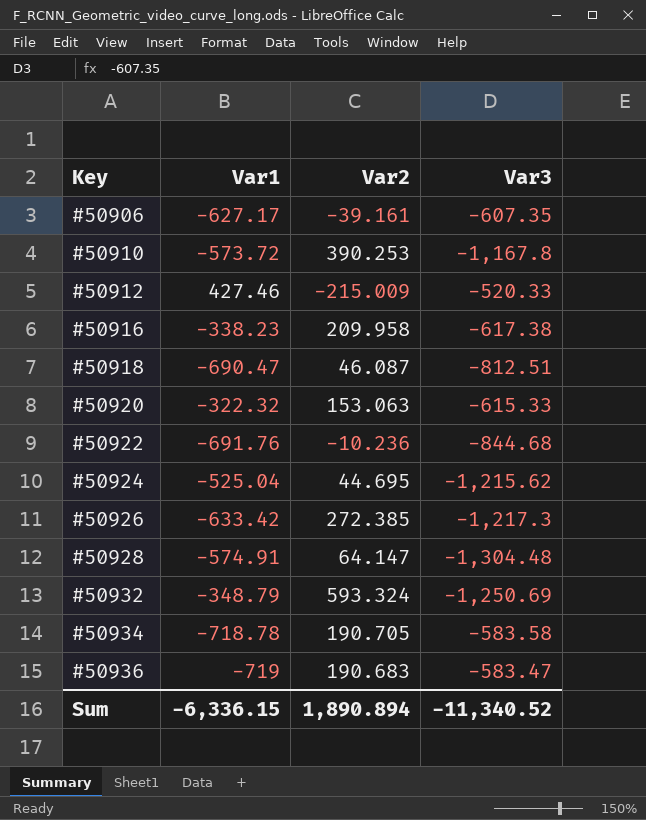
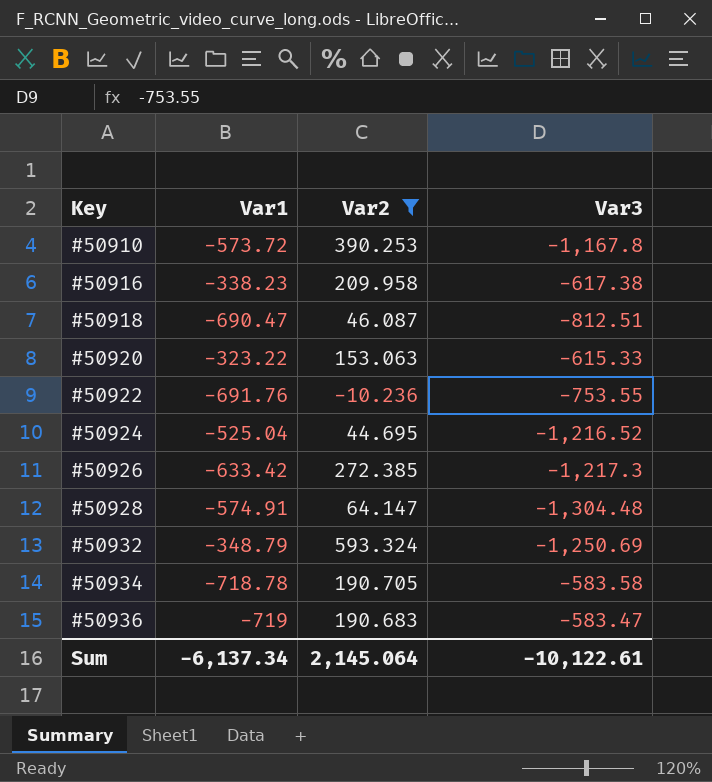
filter: none -> Var2 >= -10.236
#50920 | Var1: -322.32 -> -323.22
#50922 | Var3: -844.68 -> -753.55
#50924 | Var3: -1,215.62 -> -1,216.52
Sum | Var1: -6,336.15 -> -6,137.34
Sum | Var2: 1,890.894 -> 2,145.064
Sum | Var3: -11,340.52 -> -10,122.61

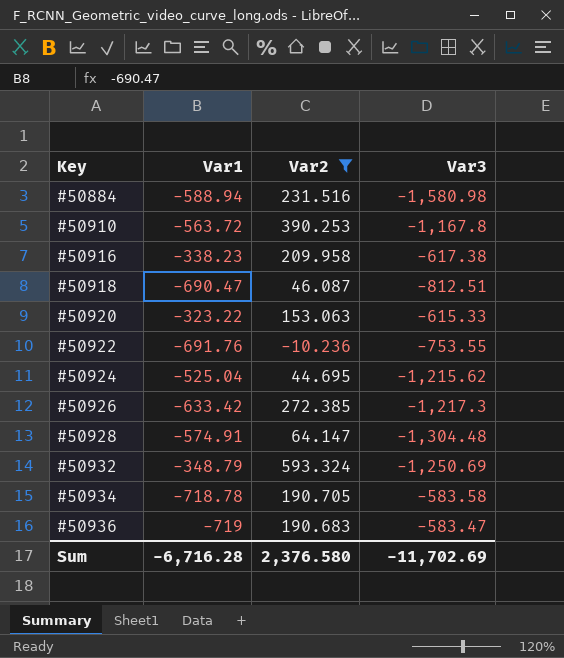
row #50884: none -> -588.94 | 231.516 | -1,580.98
#50910 | Var1: -573.72 -> -563.72
#50924 | Var3: -1,216.52 -> -1,215.62
Sum | Var1: -6,137.34 -> -6,716.28
Sum | Var2: 2,145.064 -> 2,376.580
Sum | Var3: -10,122.61 -> -11,702.69

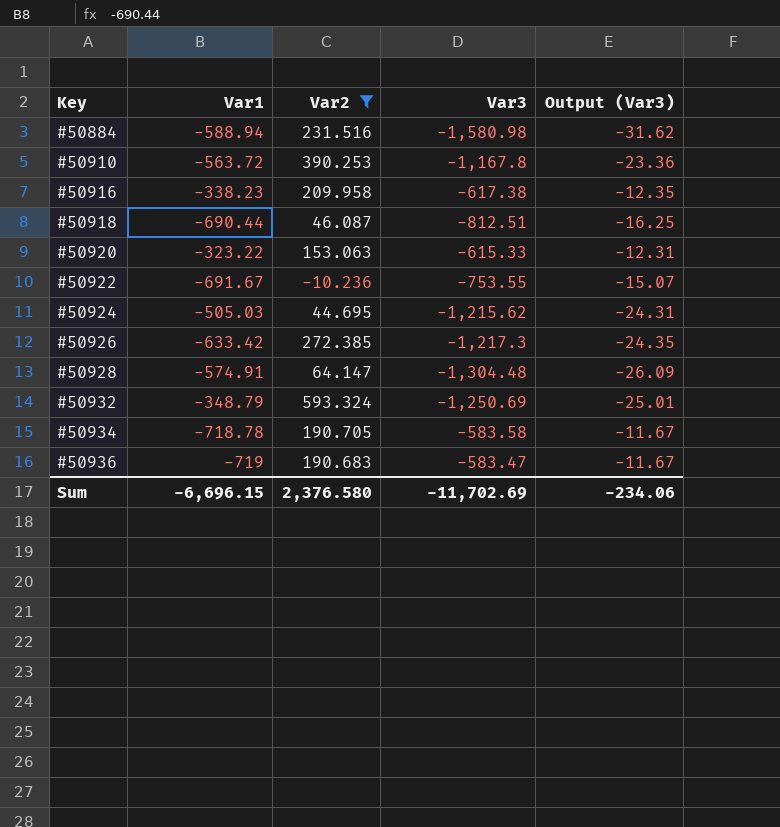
column Output (Var3) | formula: none -> [Var3] * 0.02
#50918 | Var1: -690.47 -> -690.44
#50922 | Var1: -691.76 -> -691.67
#50924 | Var1: -525.04 -> -505.03
Sum | Var1: -6,716.28 -> -6,696.15

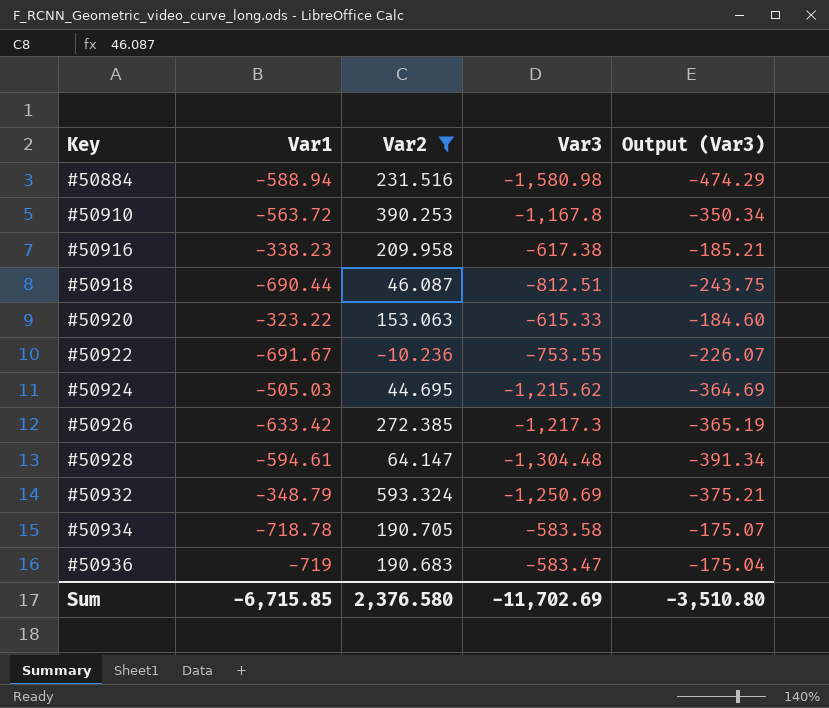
column Output (Var3) | formula: [Var3] * 0.02 -> [Var3] * 0.3
#50928 | Var1: -574.91 -> -594.61
Sum | Var1: -6,696.15 -> -6,715.85
Sum | Output (Var3): -234.06 -> -3,510.80

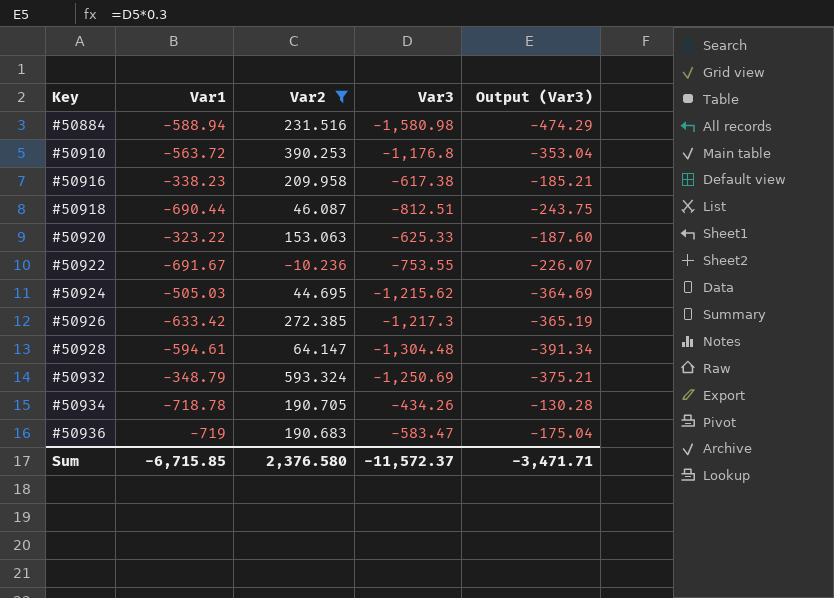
#50910 | Var3: -1,167.8 -> -1,176.8
#50910 | Output (Var3): -350.34 -> -353.04
#50920 | Var3: -615.33 -> -625.33
#50920 | Output (Var3): -184.60 -> -187.60
#50934 | Var3: -583.58 -> -434.26
#50934 | Output (Var3): -175.07 -> -130.28
Sum | Var3: -11,702.69 -> -11,572.37
Sum | Output (Var3): -3,510.80 -> -3,471.71

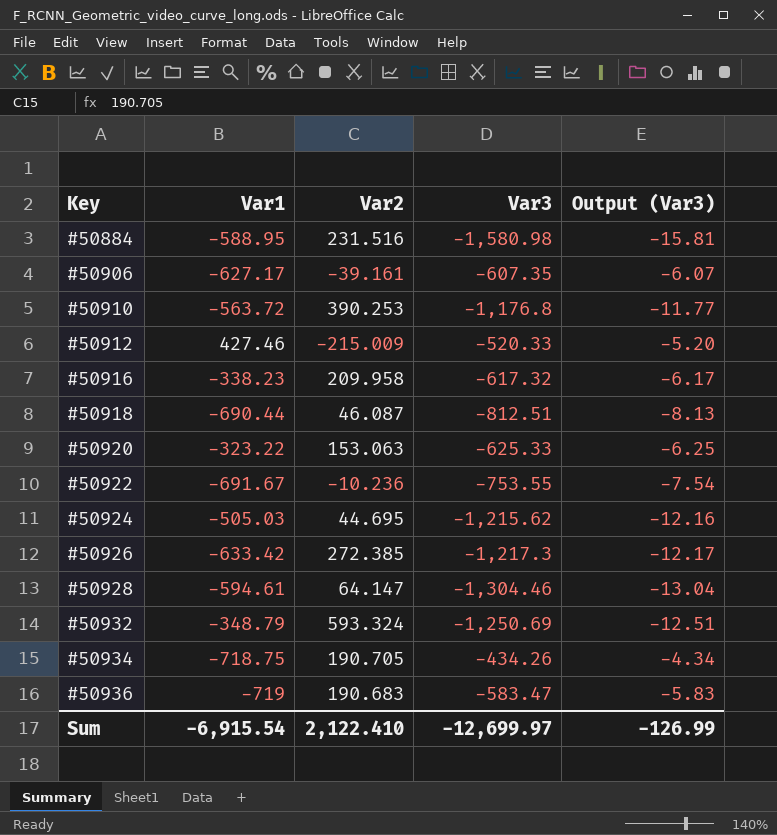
filter: Var2 >= -10.236 -> none
column Output (Var3) | formula: [Var3] * 0.3 -> [Var3] * 0.01
#50884 | Var1: -588.94 -> -588.95
#50916 | Var3: -617.38 -> -617.32
#50928 | Var3: -1,304.48 -> -1,304.46
#50934 | Var1: -718.78 -> -718.75
Sum | Var1: -6,715.85 -> -6,915.54
Sum | Var2: 2,376.580 -> 2,122.410
Sum | Var3: -11,572.37 -> -12,699.97
Sum | Output (Var3): -3,471.71 -> -126.99

